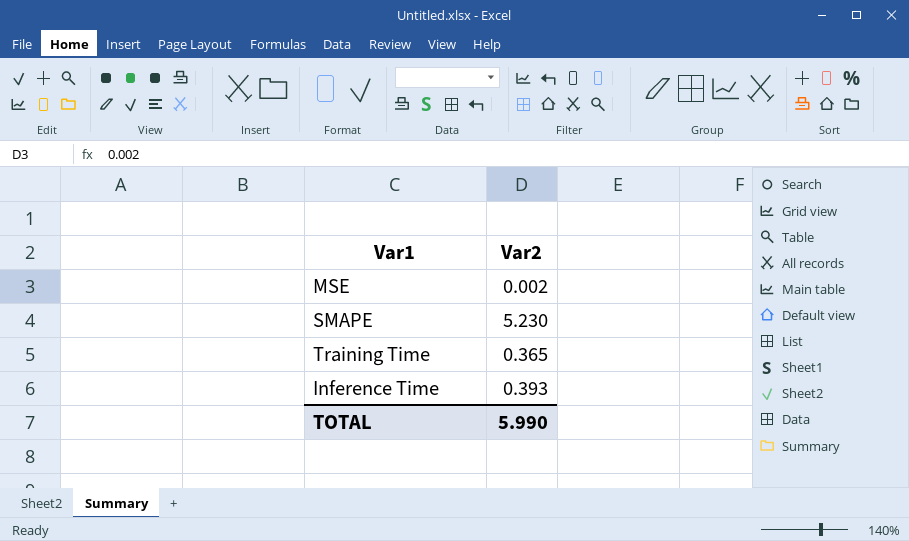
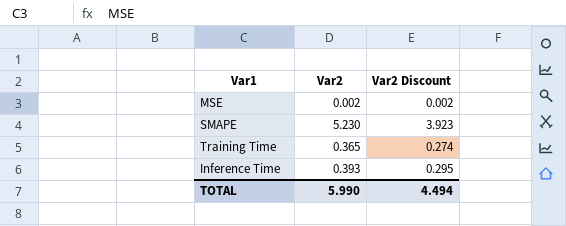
column Var2 Discount | formula: none -> [Var2] * 0.75

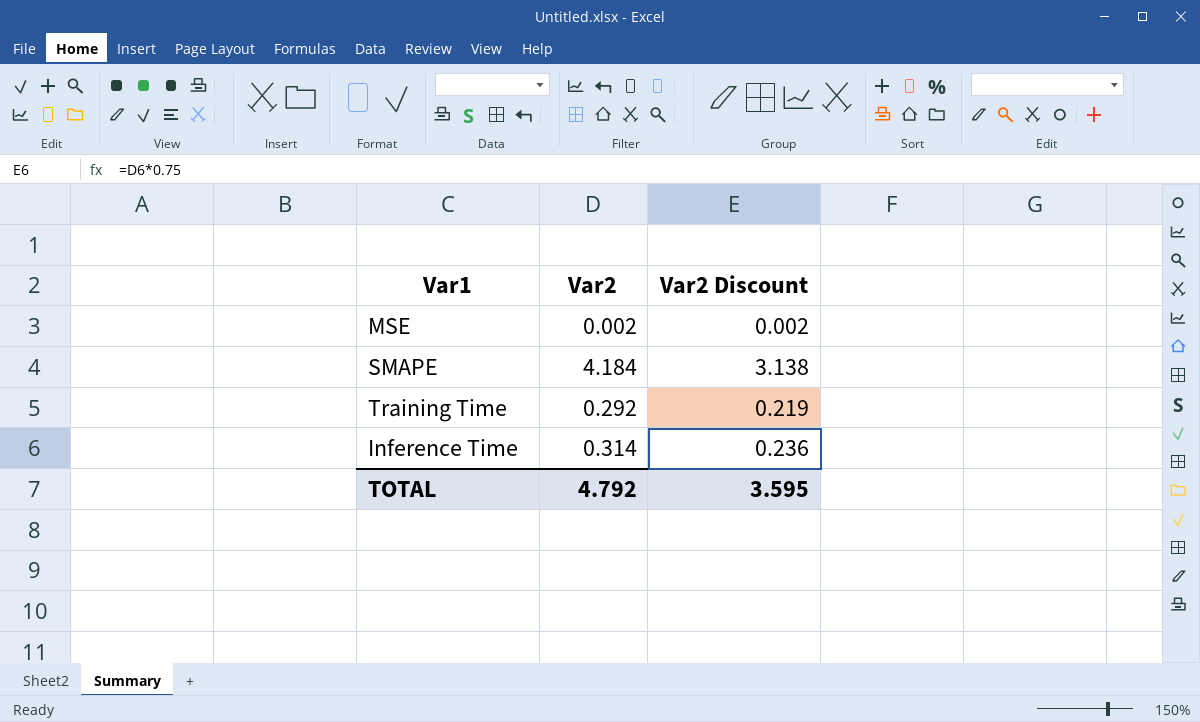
SMAPE | Var2: 5.230 -> 4.184
SMAPE | Var2 Discount: 3.923 -> 3.138
Training Time | Var2: 0.365 -> 0.292
Training Time | Var2 Discount: 0.274 -> 0.219
Inference Time | Var2: 0.393 -> 0.314
Inference Time | Var2 Discount: 0.295 -> 0.236
TOTAL | Var2: 5.990 -> 4.792
TOTAL | Var2 Discount: 4.494 -> 3.595

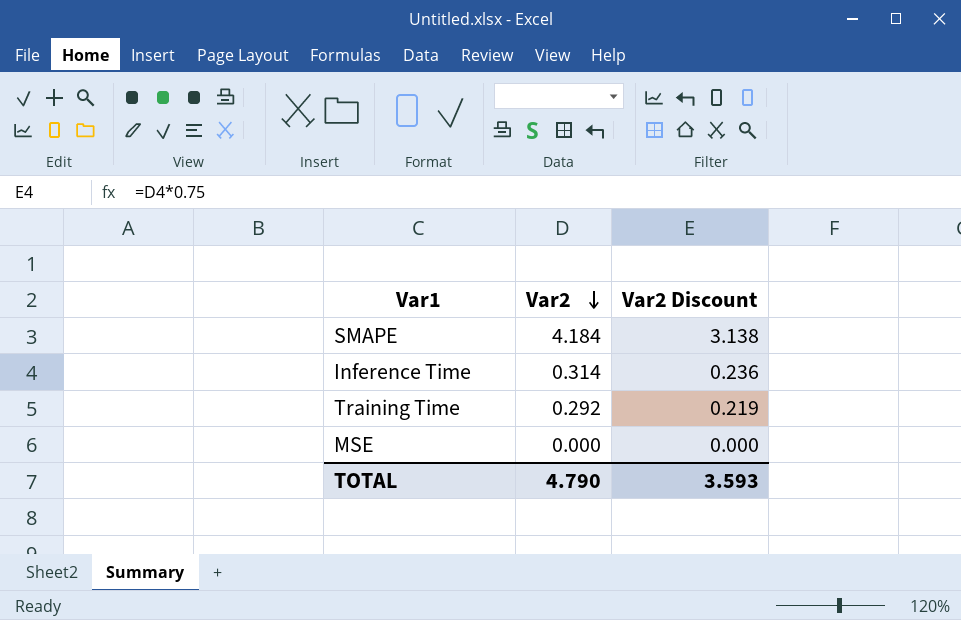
row order: none -> Var2 descending
MSE | Var2: 0.002 -> 0.000
MSE | Var2 Discount: 0.002 -> 0.000
TOTAL | Var2: 4.792 -> 4.790
TOTAL | Var2 Discount: 3.595 -> 3.593

